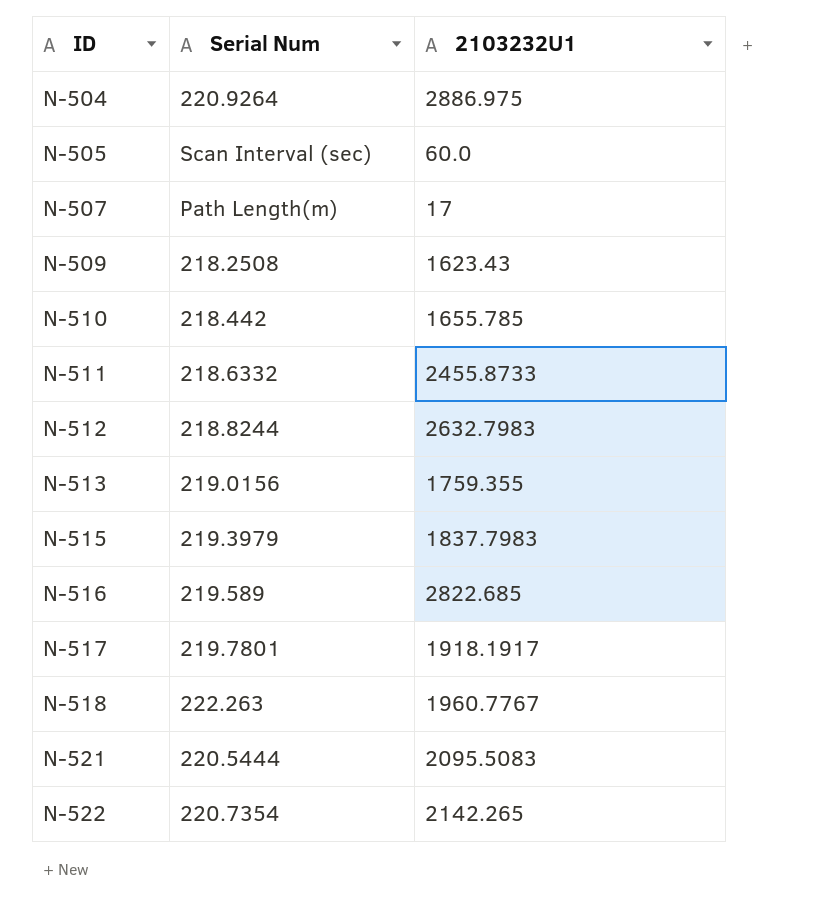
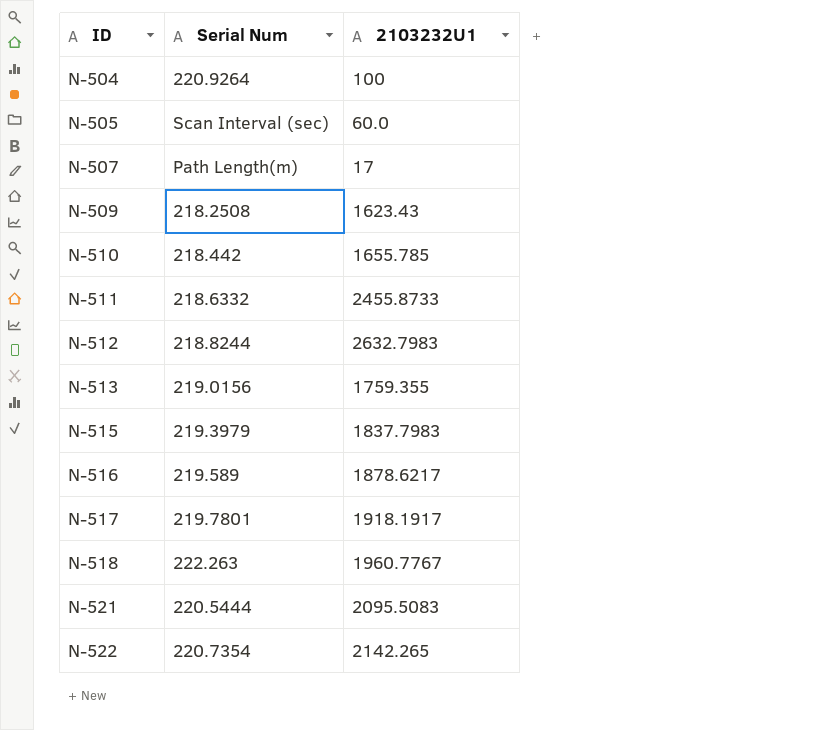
N-504 | 2103232U1: 2886.975 -> 100
N-516 | 2103232U1: 2822.685 -> 1878.6217

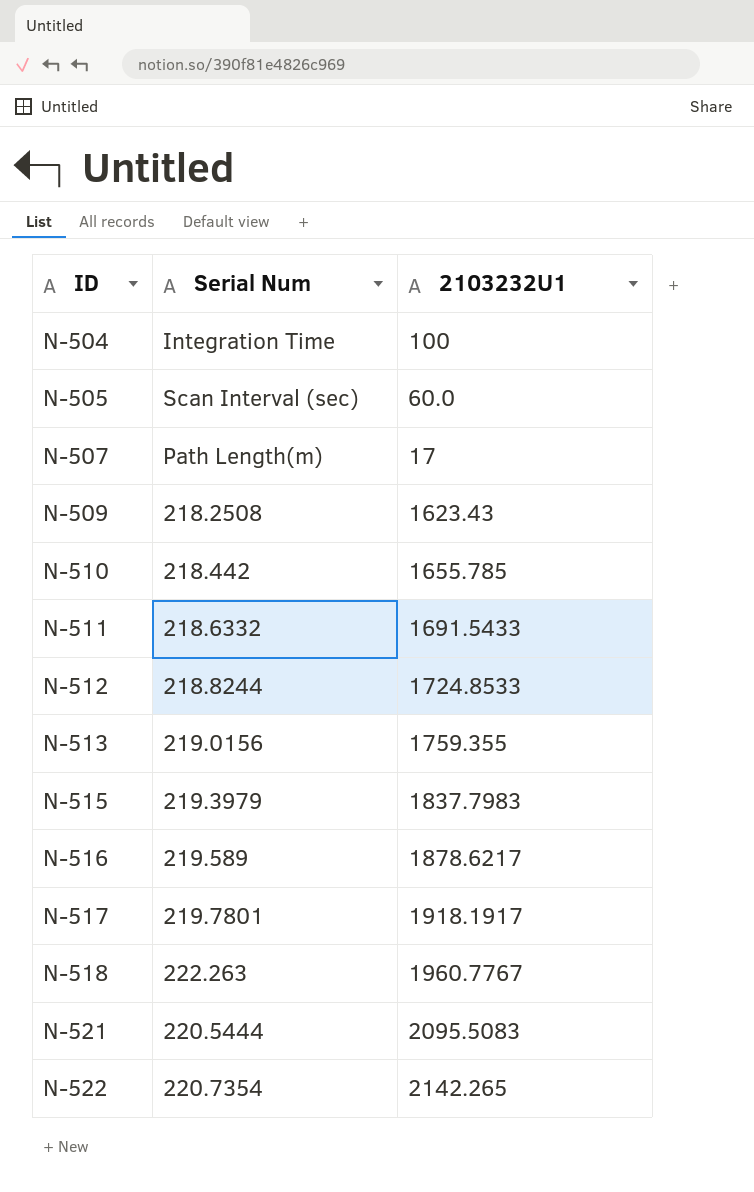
N-504 | Serial Num: 220.9264 -> Integration Time
N-511 | 2103232U1: 2455.8733 -> 1691.5433
N-512 | 2103232U1: 2632.7983 -> 1724.8533

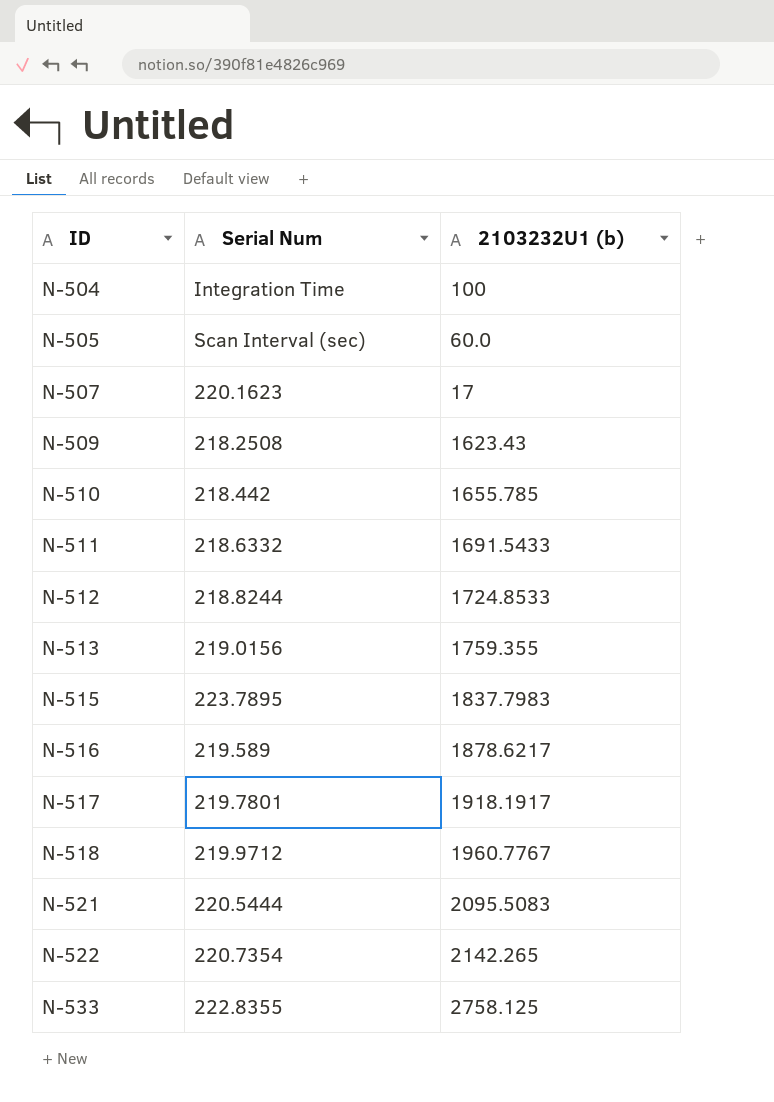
column name: 2103232U1 -> 2103232U1 (b)
N-507 | Serial Num: Path Length(m) -> 220.1623
N-515 | Serial Num: 219.3979 -> 223.7895
N-518 | Serial Num: 222.263 -> 219.9712
row N-533: none -> 222.8355 | 2758.125

